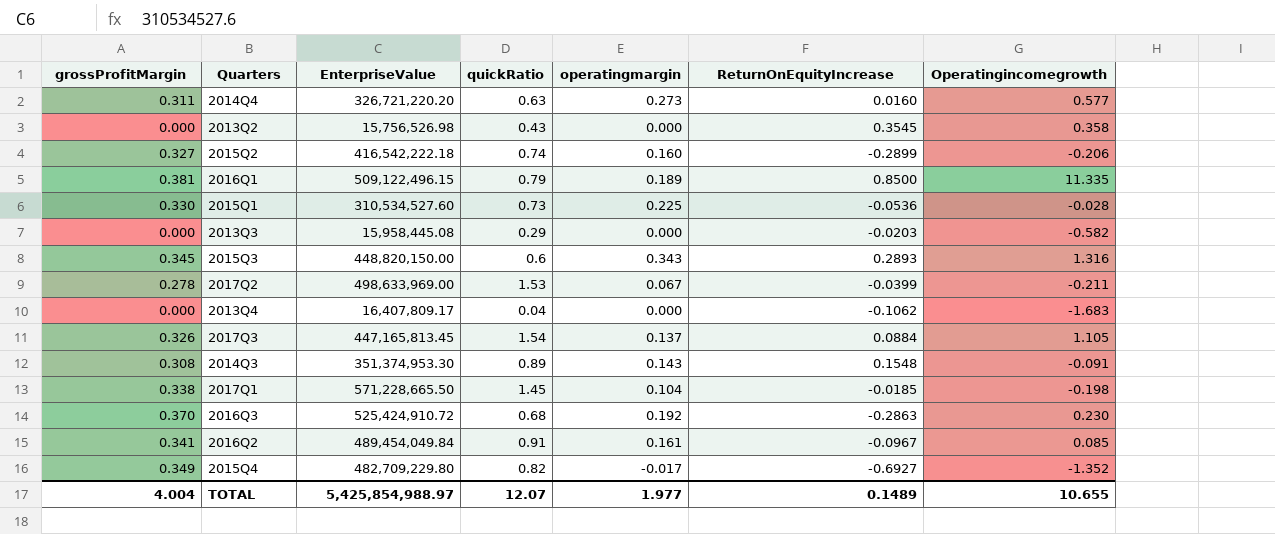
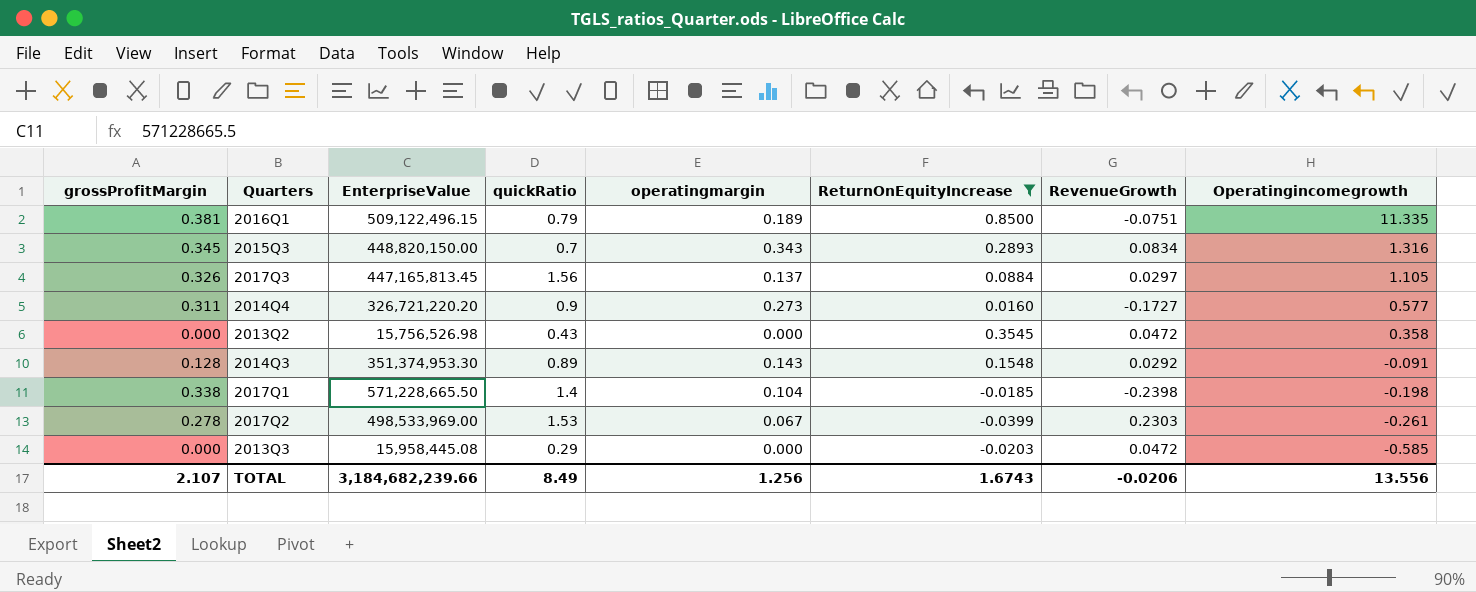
filter: none -> ReturnOnEquityIncrease >= -0.0399
row order: none -> Operatingincomegrowth descending
column RevenueGrowth | position: none -> 7
2015Q3 | quickRatio: 0.6 -> 0.7
2017Q3 | quickRatio: 1.54 -> 1.56
2014Q4 | quickRatio: 0.63 -> 0.9
2014Q3 | grossProfitMargin: 0.308 -> 0.128
2017Q1 | quickRatio: 1.45 -> 1.4
2017Q2 | EnterpriseValue: 498,633,969.00 -> 498,533,969.00
2017Q2 | Operatingincomegrowth: -0.211 -> -0.261
2013Q3 | Operatingincomegrowth: -0.582 -> -0.585
TOTAL | grossProfitMargin: 4.004 -> 2.107
TOTAL | EnterpriseValue: 5,425,854,988.97 -> 3,184,682,239.66
TOTAL | quickRatio: 12.07 -> 8.49
TOTAL | operatingmargin: 1.977 -> 1.256
TOTAL | ReturnOnEquityIncrease: 0.1489 -> 1.6743
TOTAL | Operatingincomegrowth: 10.655 -> 13.556

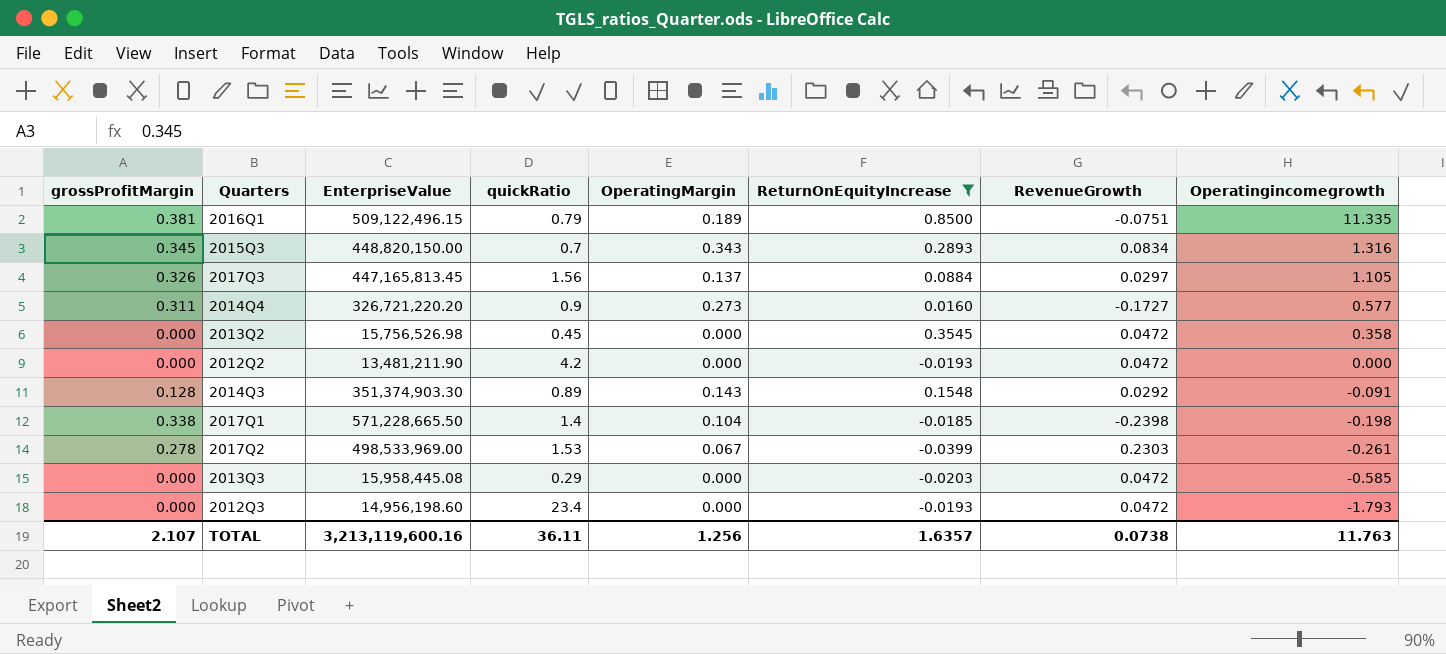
column name: operatingmargin -> OperatingMargin
2013Q2 | quickRatio: 0.43 -> 0.45
row 2012Q2: none -> 0.000 | 13,481,211.90 | 4.2 | 0.000 | -0.0193 | 0.0472 | 0.000
2014Q3 | EnterpriseValue: 351,374,953.30 -> 351,374,903.30
row 2012Q3: none -> 0.000 | 14,956,198.60 | 23.4 | 0.000 | -0.0193 | 0.0472 | -1.793
TOTAL | EnterpriseValue: 3,184,682,239.66 -> 3,213,119,600.16
TOTAL | quickRatio: 8.49 -> 36.11
TOTAL | ReturnOnEquityIncrease: 1.6743 -> 1.6357
TOTAL | RevenueGrowth: -0.0206 -> 0.0738
TOTAL | Operatingincomegrowth: 13.556 -> 11.763

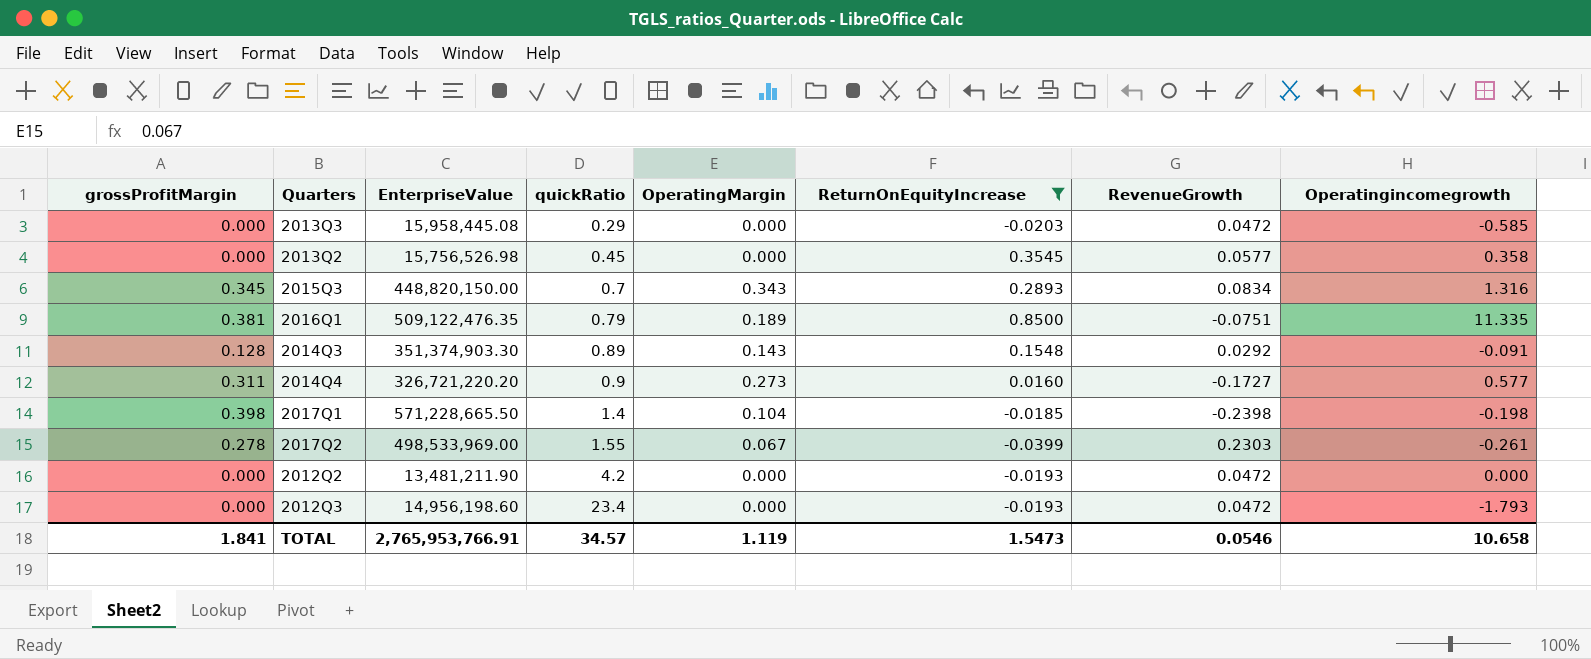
row order: Operatingincomegrowth descending -> quickRatio ascending
row 2017Q3: 0.326 | 447,165,813.45 | 1.56 | 0.137 | 0.0884 | 0.0297 | 1.105 -> none
2013Q2 | RevenueGrowth: 0.0472 -> 0.0577
2016Q1 | EnterpriseValue: 509,122,496.15 -> 509,122,476.35
2017Q1 | grossProfitMargin: 0.338 -> 0.398
2017Q2 | quickRatio: 1.53 -> 1.55
TOTAL | grossProfitMargin: 2.107 -> 1.841
TOTAL | EnterpriseValue: 3,213,119,600.16 -> 2,765,953,766.91
TOTAL | quickRatio: 36.11 -> 34.57
TOTAL | OperatingMargin: 1.256 -> 1.119
TOTAL | ReturnOnEquityIncrease: 1.6357 -> 1.5473
TOTAL | RevenueGrowth: 0.0738 -> 0.0546
TOTAL | Operatingincomegrowth: 11.763 -> 10.658

